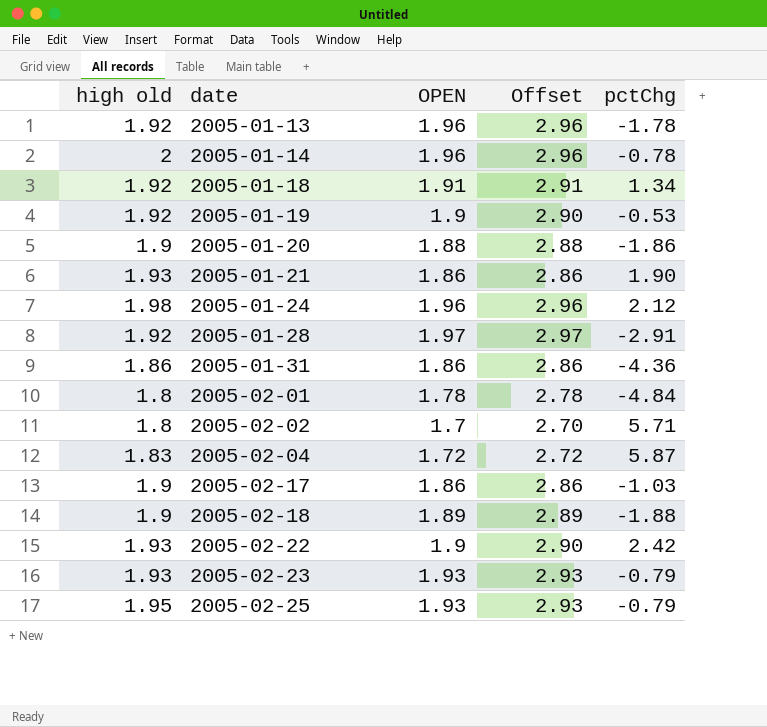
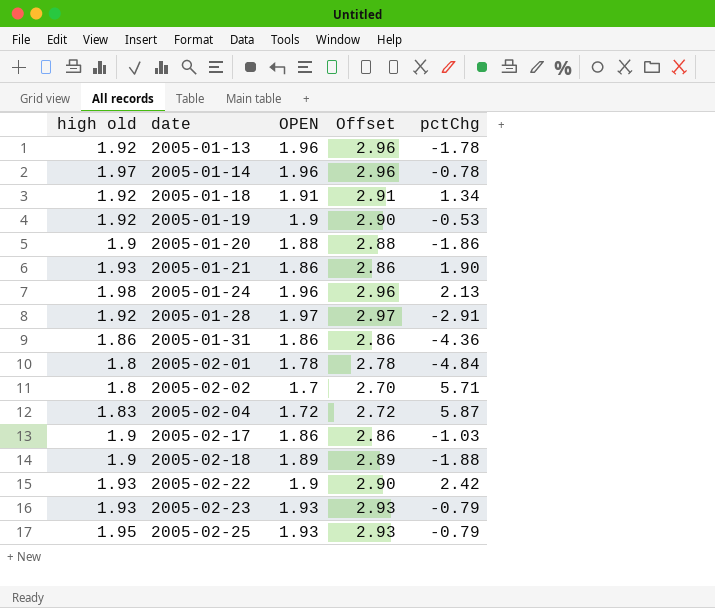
2005-01-14 | high old: 2 -> 1.97
2005-01-24 | pctChg: 2.12 -> 2.13

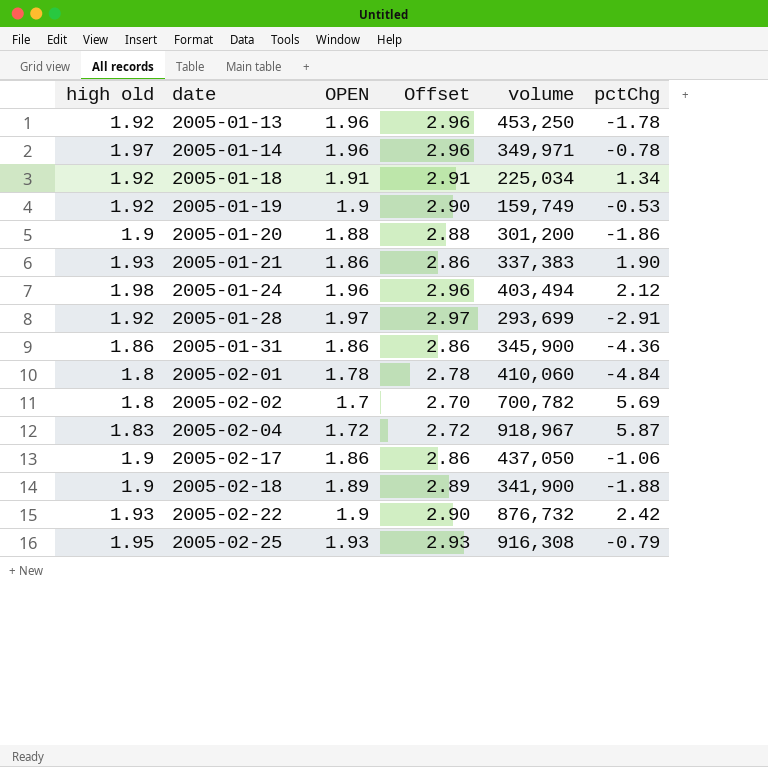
column volume | position: none -> 5
row 2005-02-23: 1.93 | 1.93 | 2.93 | -0.79 -> none
2005-01-24 | pctChg: 2.13 -> 2.12
2005-02-02 | pctChg: 5.71 -> 5.69
2005-02-17 | pctChg: -1.03 -> -1.06

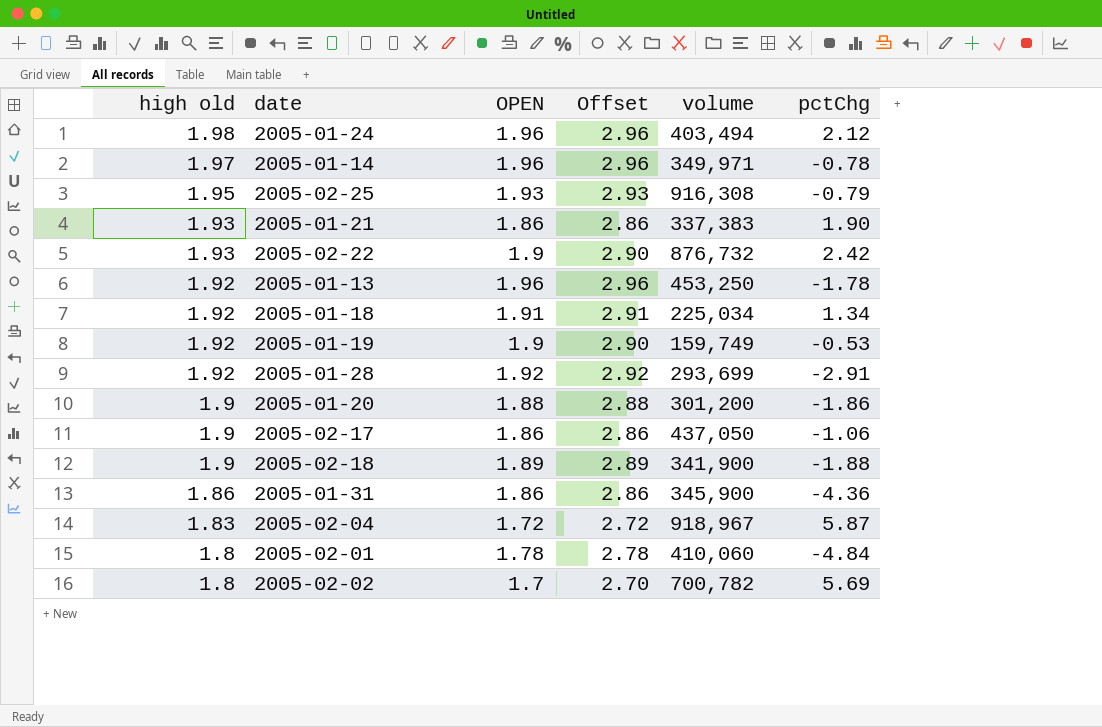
row order: date ascending -> high old descending
2005-01-28 | OPEN: 1.97 -> 1.92
2005-01-28 | Offset: 2.97 -> 2.92

